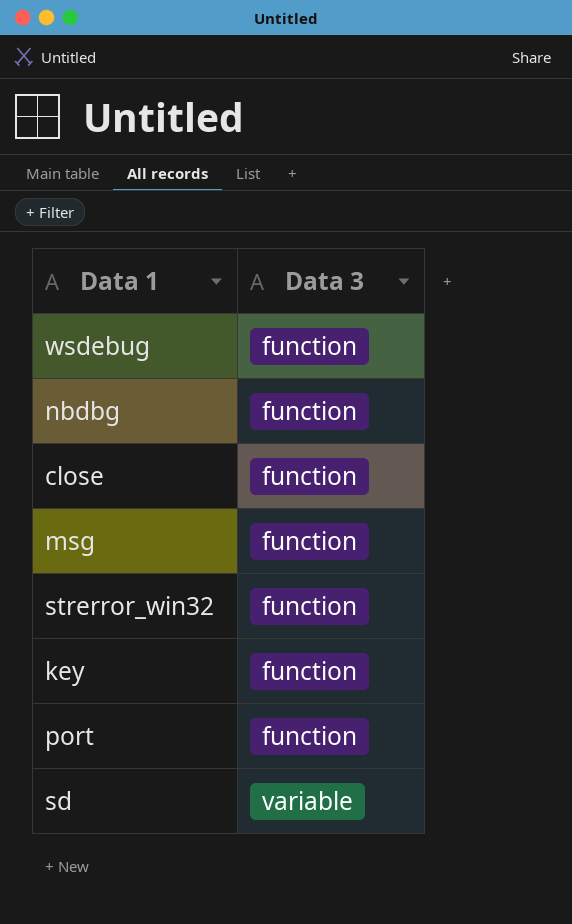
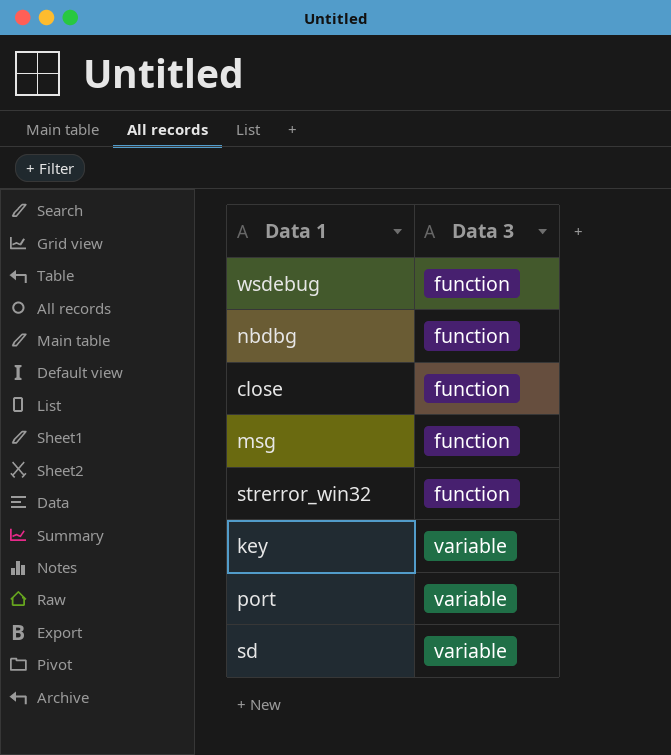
key | Data 3: function -> variable
port | Data 3: function -> variable

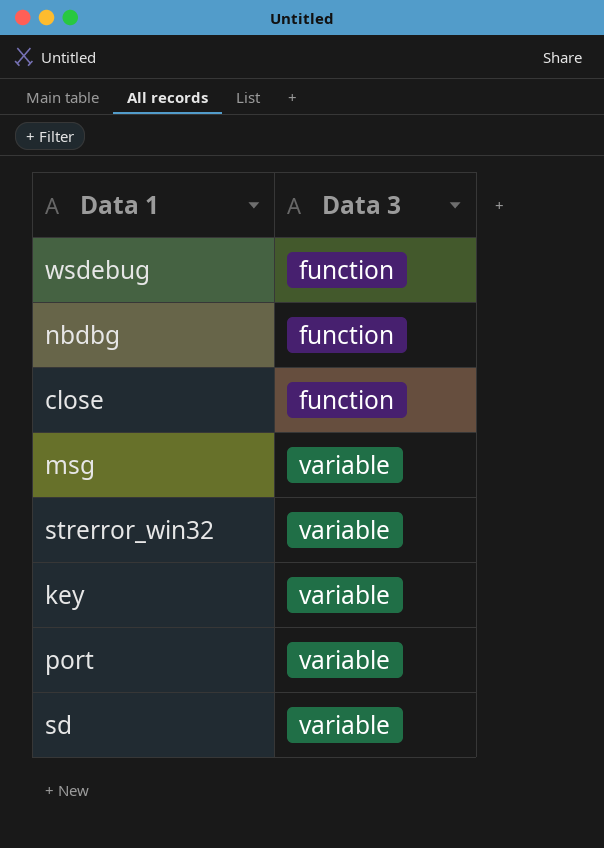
msg | Data 3: function -> variable
strerror_win32 | Data 3: function -> variable

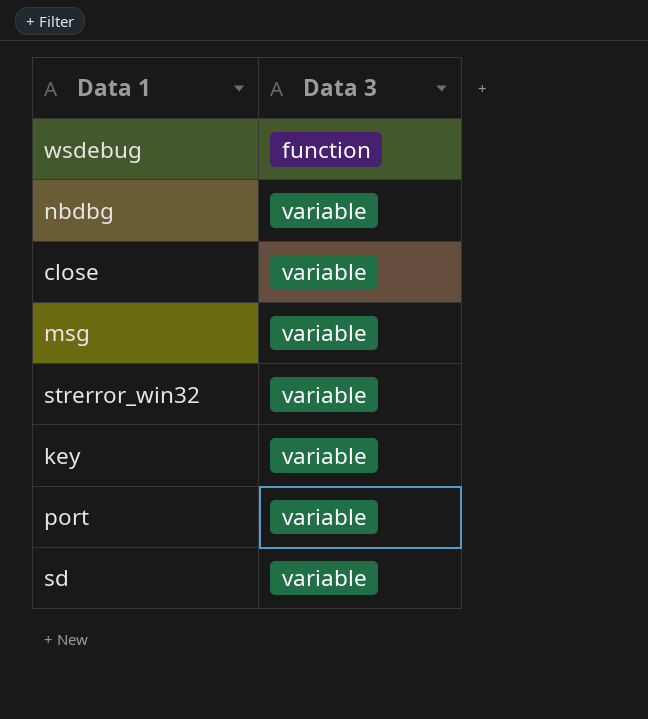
nbdbg | Data 3: function -> variable
close | Data 3: function -> variable

